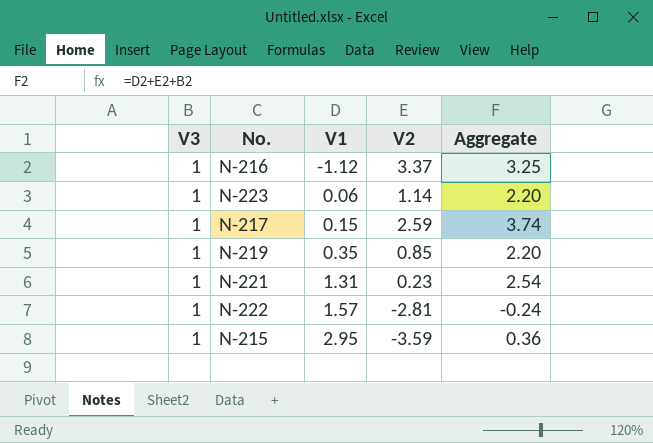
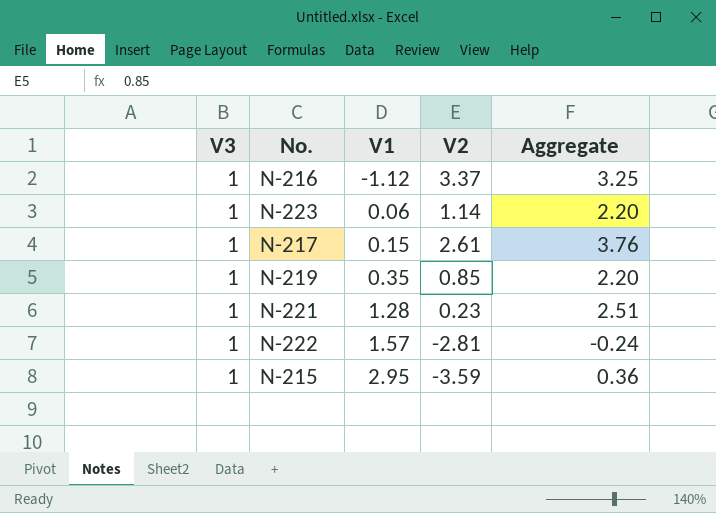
N-217 | V2: 2.59 -> 2.61
N-217 | Aggregate: 3.74 -> 3.76
N-221 | V1: 1.31 -> 1.28
N-221 | Aggregate: 2.54 -> 2.51

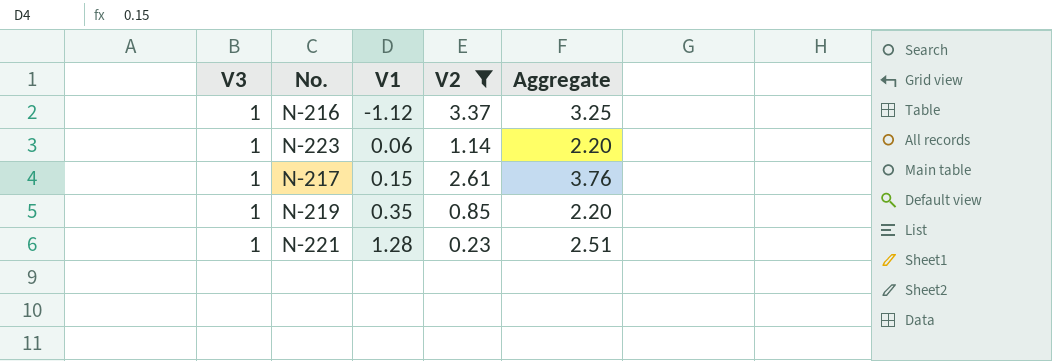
filter: none -> V2 >= 0.23

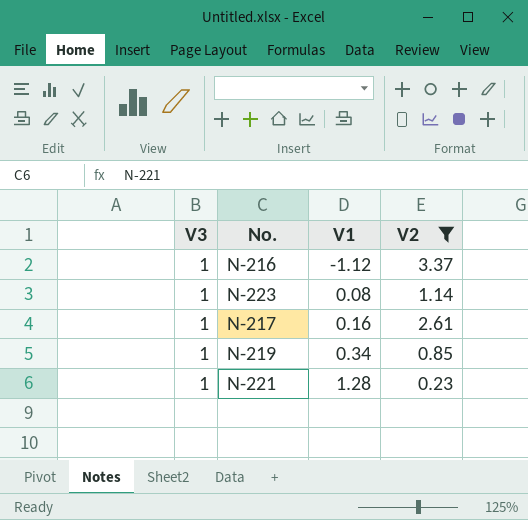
column Aggregate | formula: [V3] + [V1] + [V2] -> none
N-223 | V1: 0.06 -> 0.08
N-217 | V1: 0.15 -> 0.16
N-219 | V1: 0.35 -> 0.34

